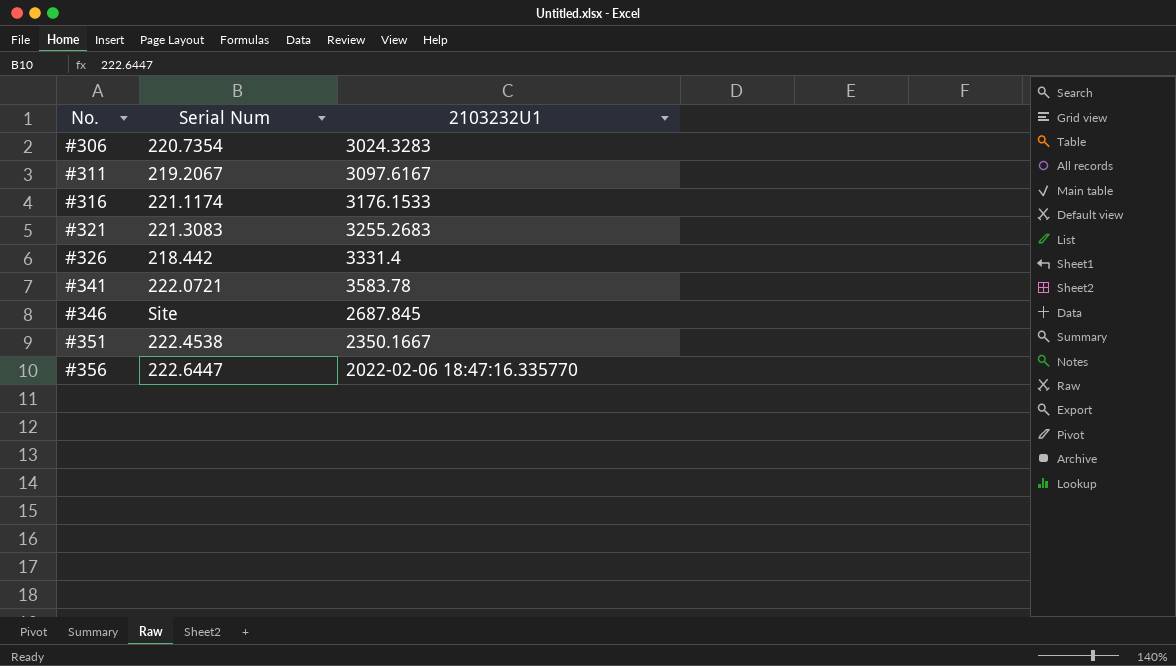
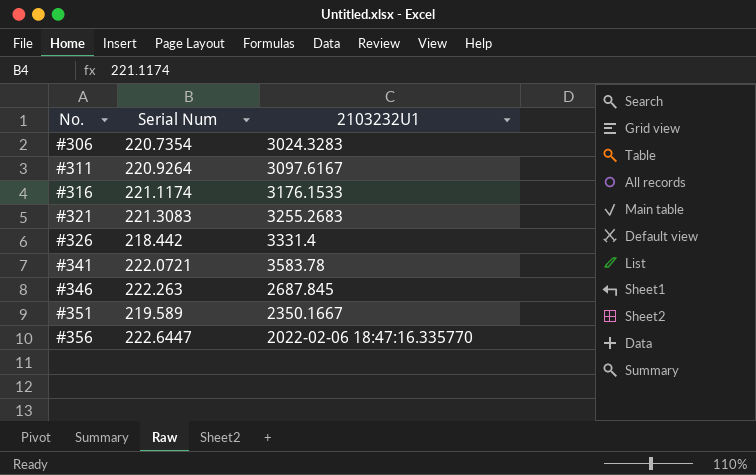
#311 | Serial Num: 219.2067 -> 220.9264
#346 | Serial Num: Site -> 222.263
#351 | Serial Num: 222.4538 -> 219.589

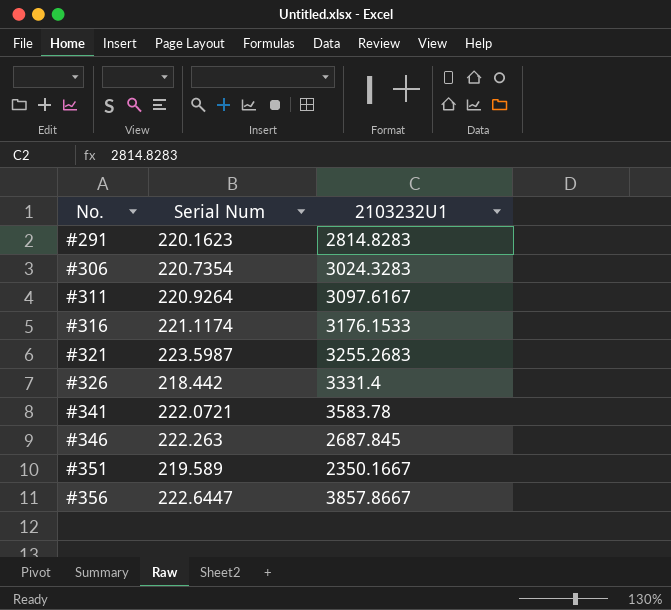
row #291: none -> 220.1623 | 2814.8283
#321 | Serial Num: 221.3083 -> 223.5987
#356 | 2103232U1: 2022-02-06 18:47:16.335770 -> 3857.8667

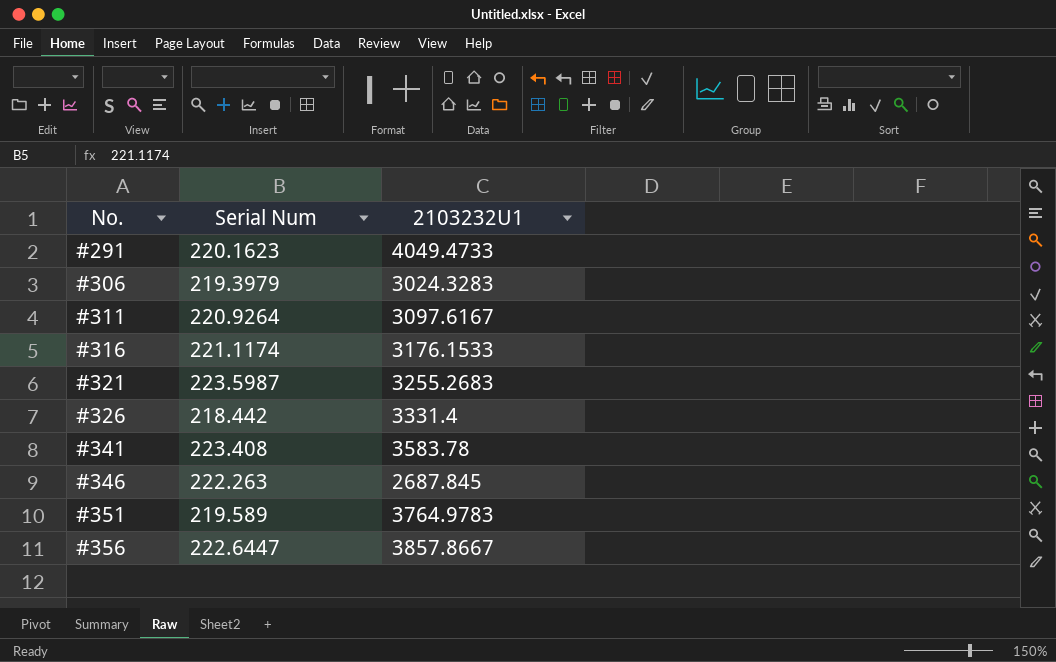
#291 | 2103232U1: 2814.8283 -> 4049.4733
#306 | Serial Num: 220.7354 -> 219.3979
#341 | Serial Num: 222.0721 -> 223.408
#351 | 2103232U1: 2350.1667 -> 3764.9783

